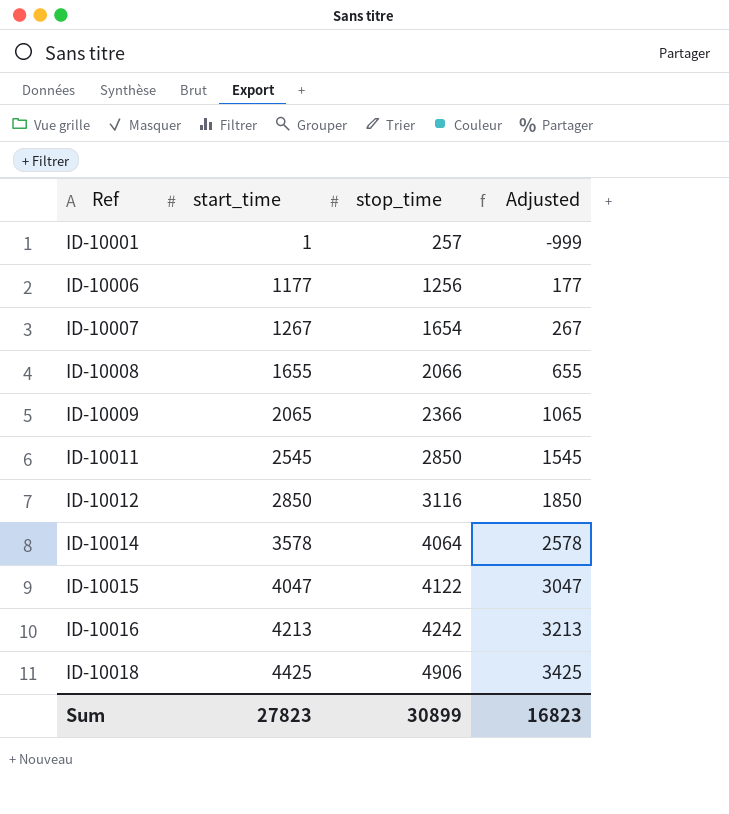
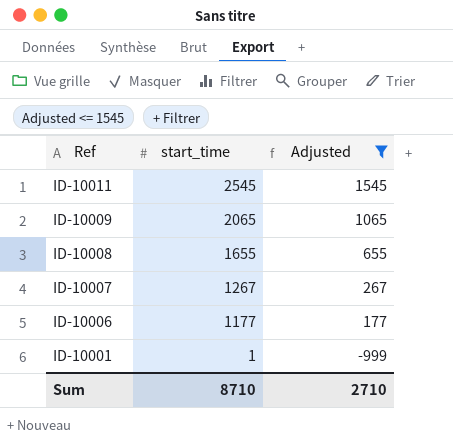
filter: none -> Adjusted <= 1545
row order: Ref ascending -> Ref descending
column stop_time | position: 3 -> none
Sum | start_time: 27823 -> 8710
Sum | Adjusted: 16823 -> 2710

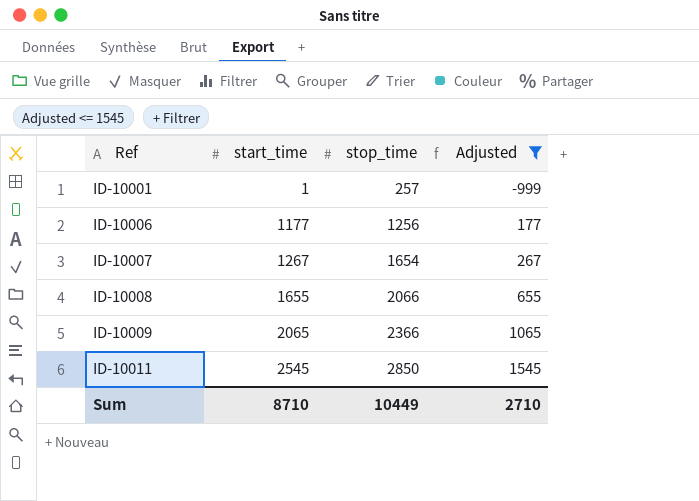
row order: Ref descending -> Ref ascending
column stop_time | position: none -> 3

